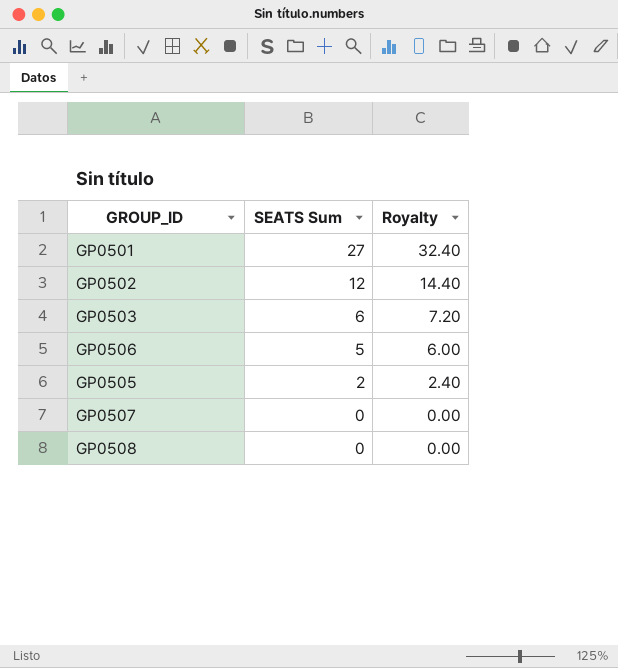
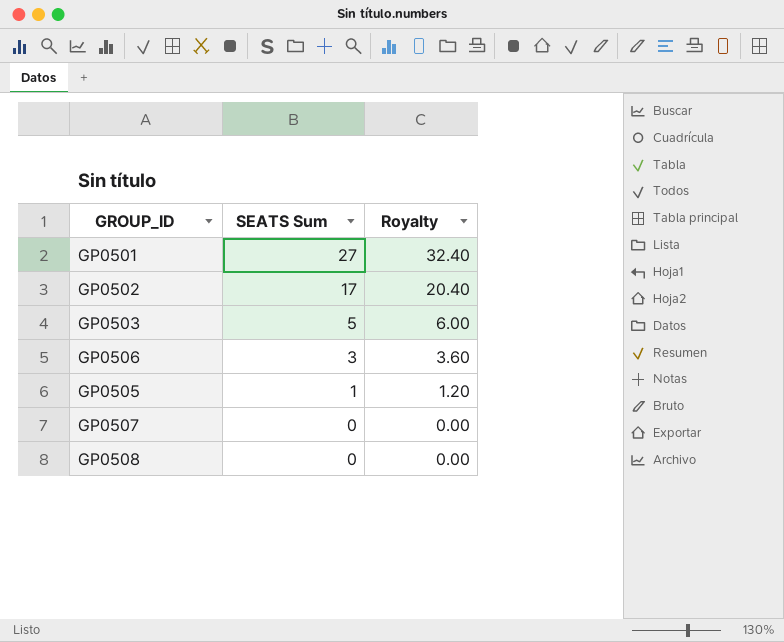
GP0502 | SEATS Sum: 12 -> 17
GP0502 | Royalty: 14.40 -> 20.40
GP0503 | SEATS Sum: 6 -> 5
GP0503 | Royalty: 7.20 -> 6.00
GP0506 | SEATS Sum: 5 -> 3
GP0506 | Royalty: 6.00 -> 3.60
GP0505 | SEATS Sum: 2 -> 1
GP0505 | Royalty: 2.40 -> 1.20

